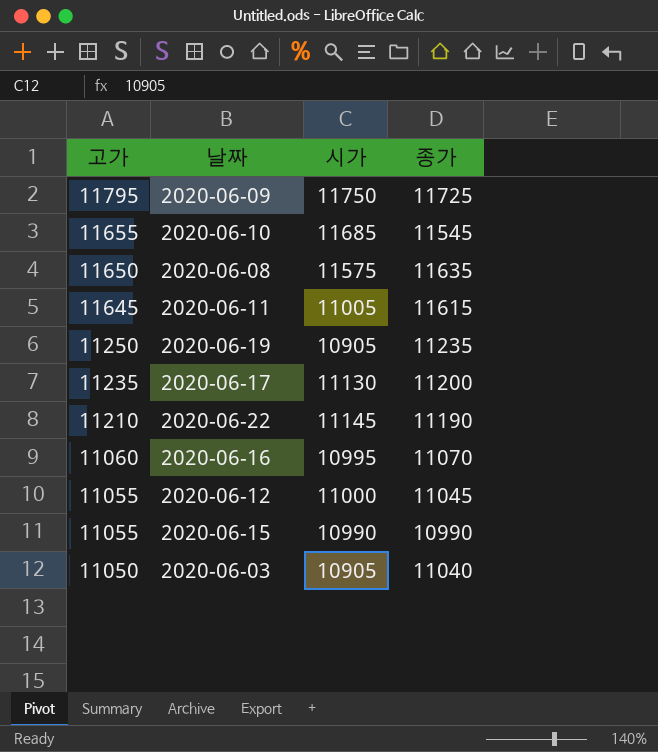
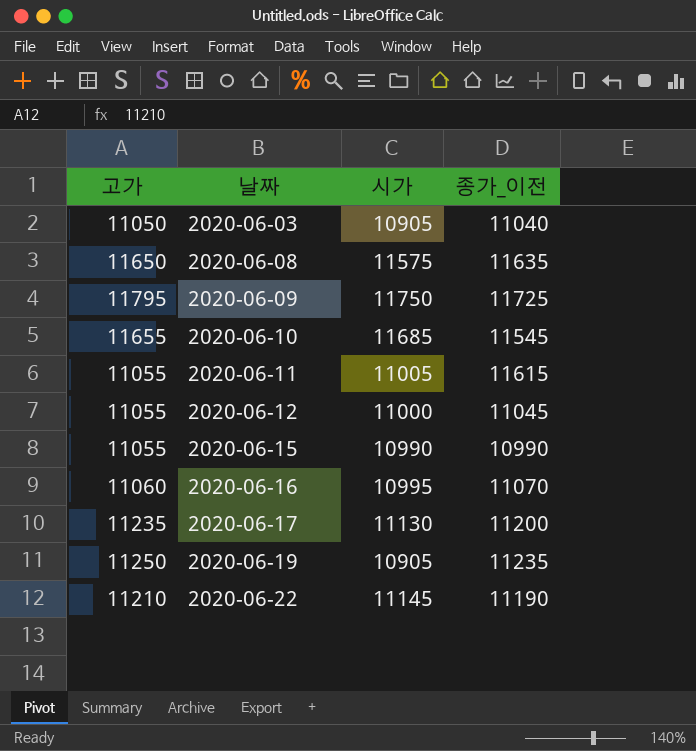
row order: 고가 descending -> 날짜 ascending
column name: 종가 -> 종가_이전
2020-06-11 | 고가: 11645 -> 11055

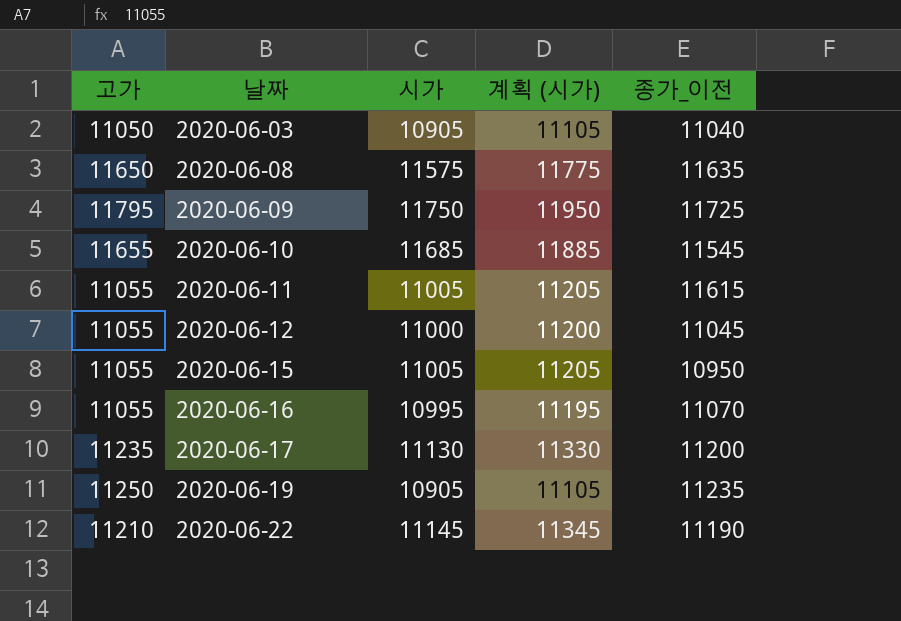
column 계획 (시가) | formula: none -> [시가] + 200
2020-06-15 | 시가: 10990 -> 11005
2020-06-15 | 종가_이전: 10990 -> 10950
2020-06-16 | 고가: 11060 -> 11055

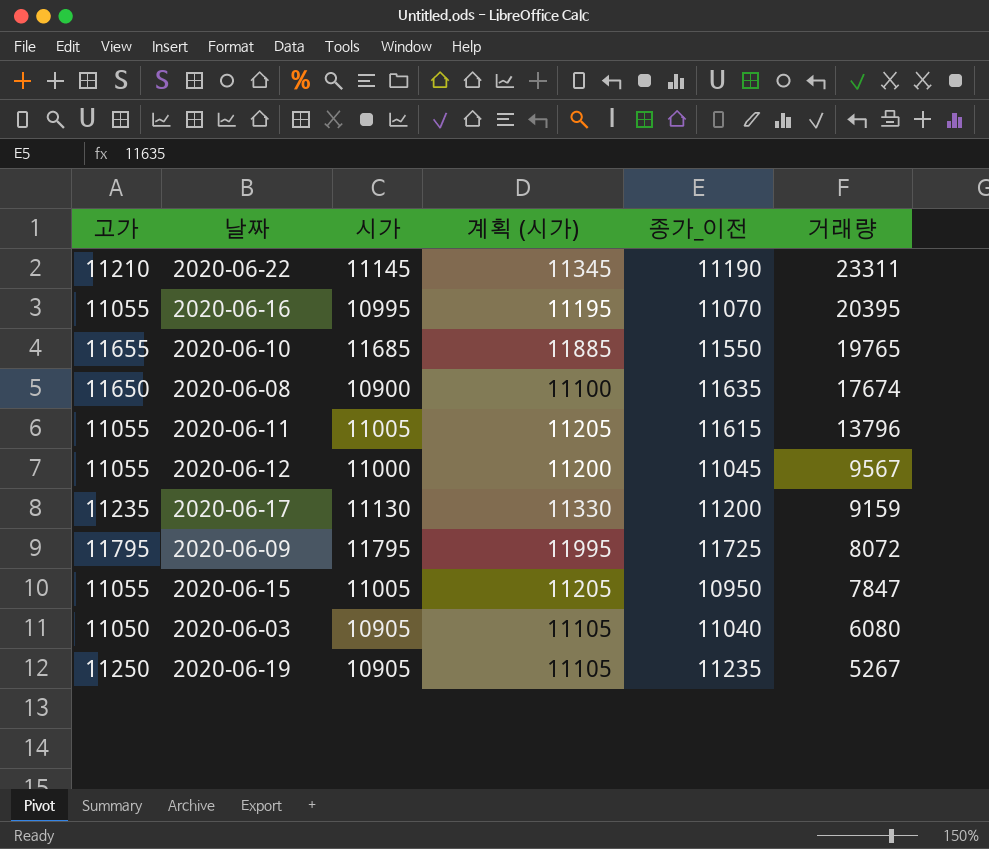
row order: 날짜 ascending -> 거래량 descending
column 거래량 | position: none -> 6
2020-06-10 | 종가_이전: 11545 -> 11550
2020-06-08 | 시가: 11575 -> 10900
2020-06-08 | 계획 (시가): 11775 -> 11100
2020-06-09 | 시가: 11750 -> 11795
2020-06-09 | 계획 (시가): 11950 -> 11995

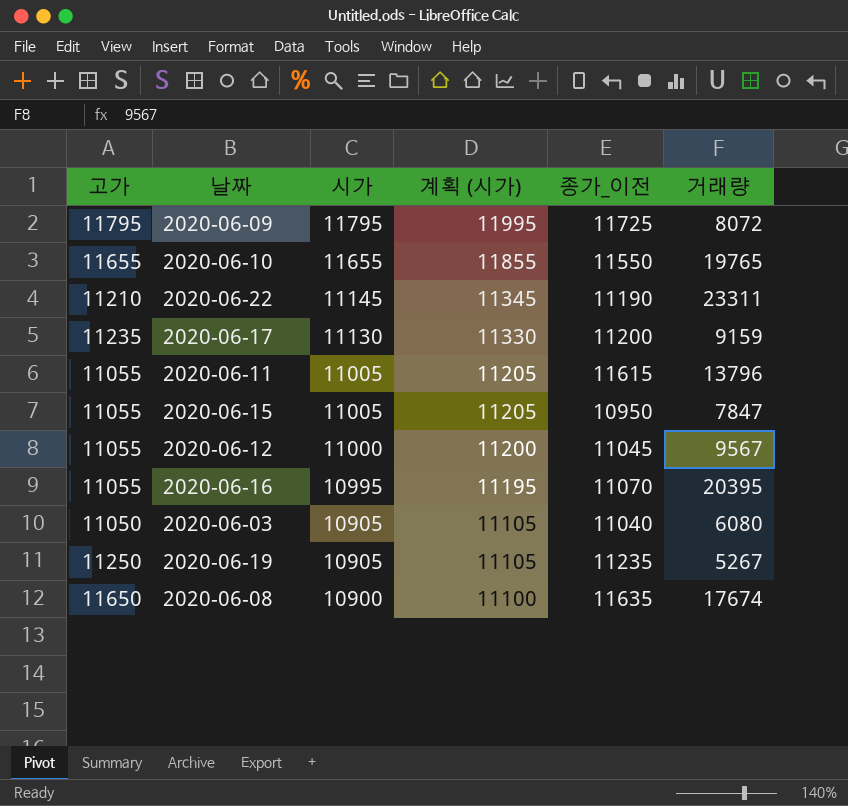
row order: 거래량 descending -> 시가 descending
2020-06-10 | 시가: 11685 -> 11655
2020-06-10 | 계획 (시가): 11885 -> 11855

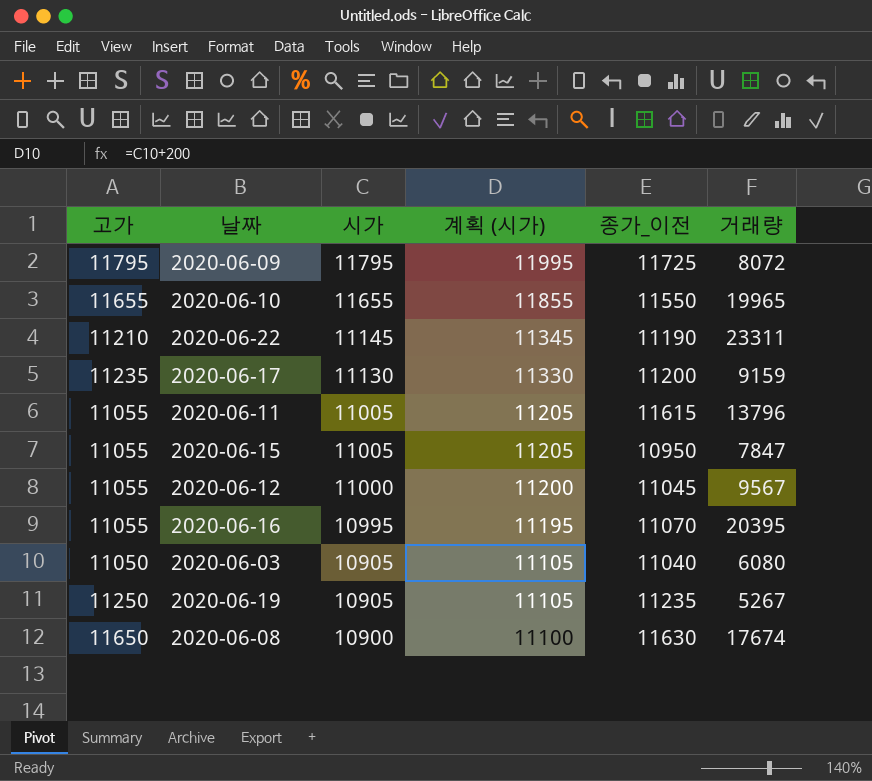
2020-06-10 | 거래량: 19765 -> 19965
2020-06-08 | 종가_이전: 11635 -> 11630

